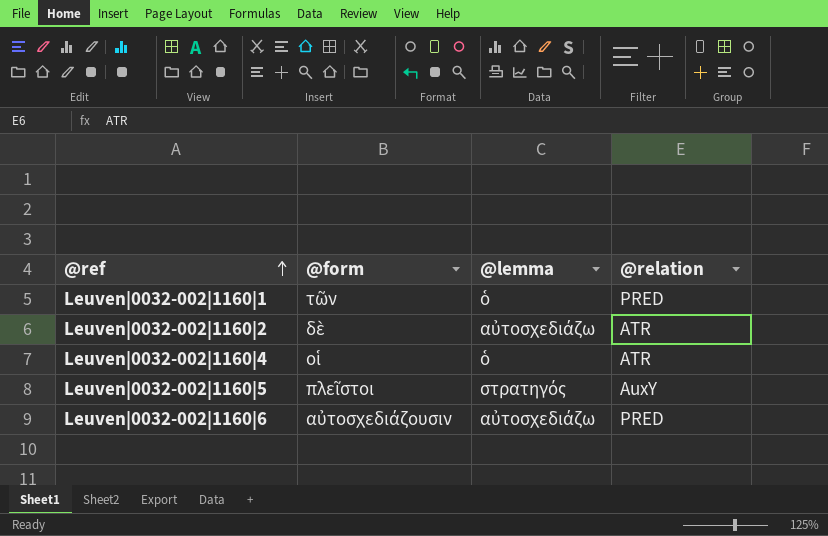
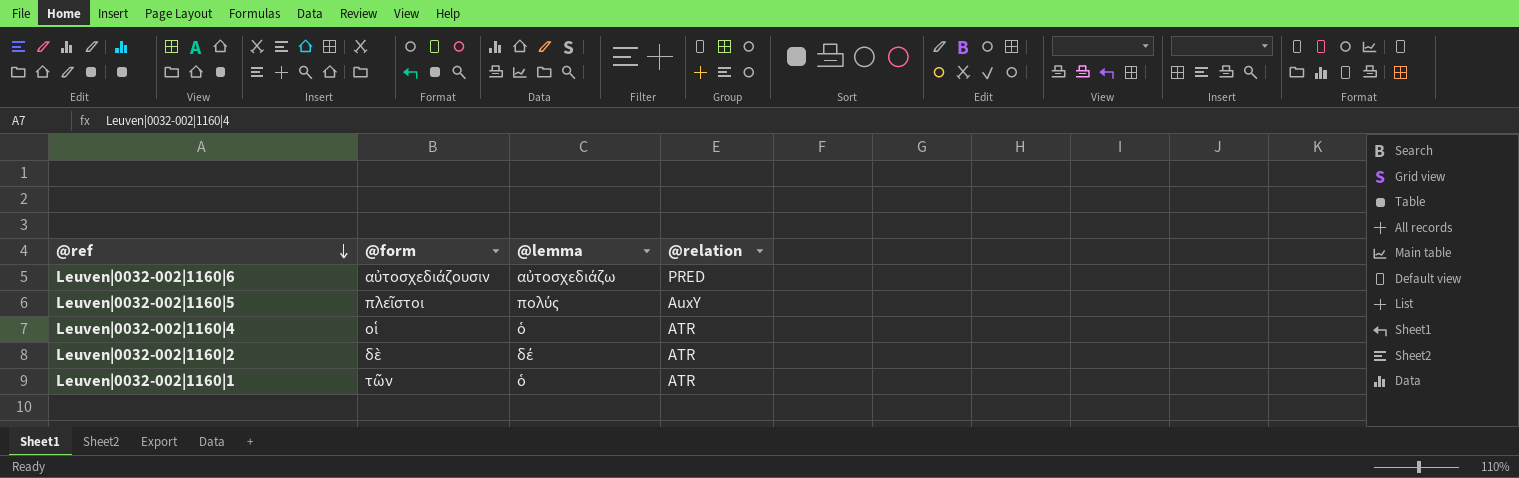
row order: @ref ascending -> @ref descending
Leuven|0032-002|1160|5 | @lemma: στρατηγός -> πολύς
Leuven|0032-002|1160|2 | @lemma: αὐτοσχεδιάζω -> δέ
Leuven|0032-002|1160|1 | @relation: PRED -> ATR

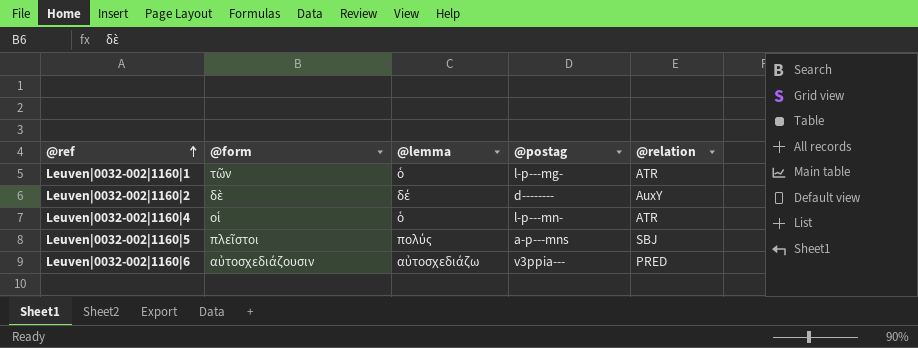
row order: @ref descending -> @ref ascending
column @postag | position: none -> 4
Leuven|0032-002|1160|2 | @relation: ATR -> AuxY
Leuven|0032-002|1160|5 | @relation: AuxY -> SBJ

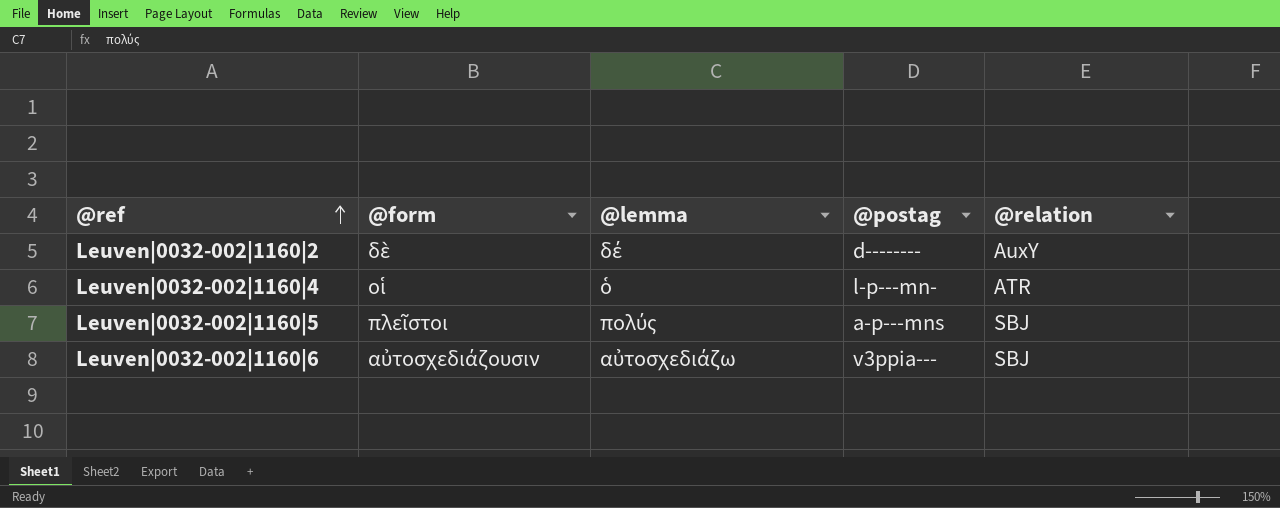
row Leuven|0032-002|1160|1: τῶν | ὁ | l-p---mg- | ATR -> none
Leuven|0032-002|1160|6 | @relation: PRED -> SBJ

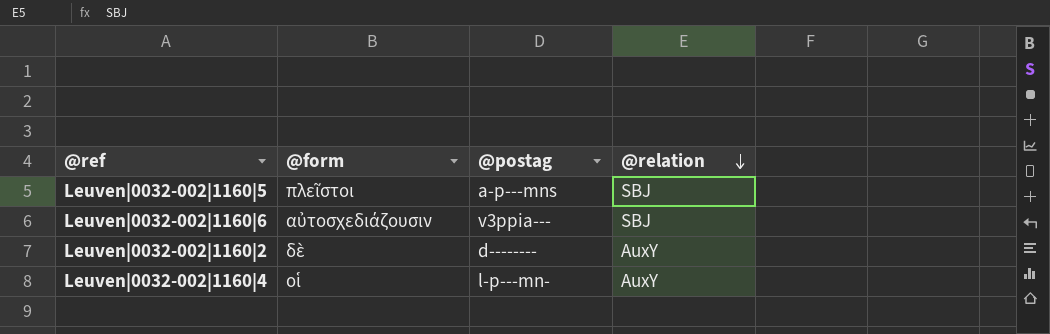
row order: @ref ascending -> @relation descending
column @lemma | position: 3 -> none
Leuven|0032-002|1160|4 | @relation: ATR -> AuxY

